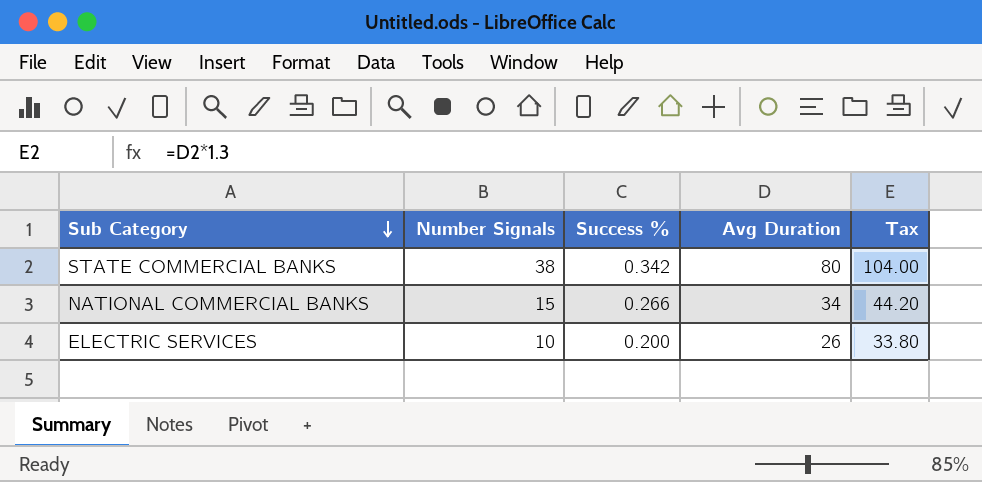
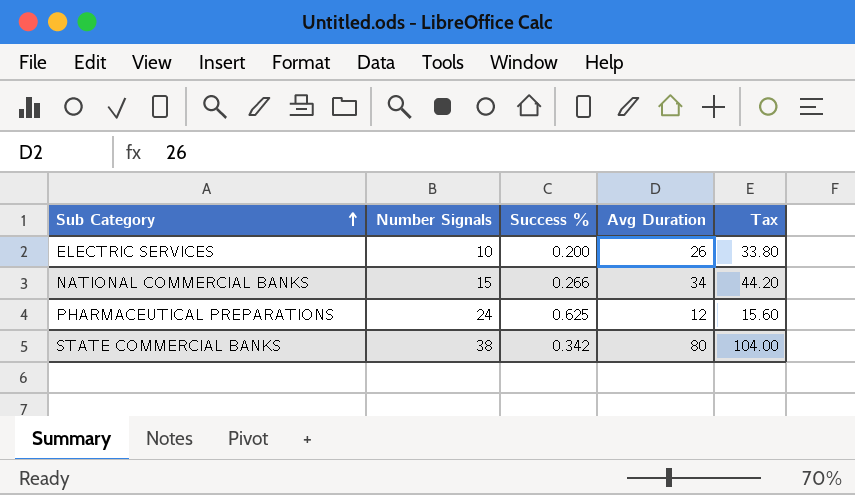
row order: Sub Category descending -> Sub Category ascending
row PHARMACEUTICAL PREPARATIONS: none -> 24 | 0.625 | 12 | 15.60

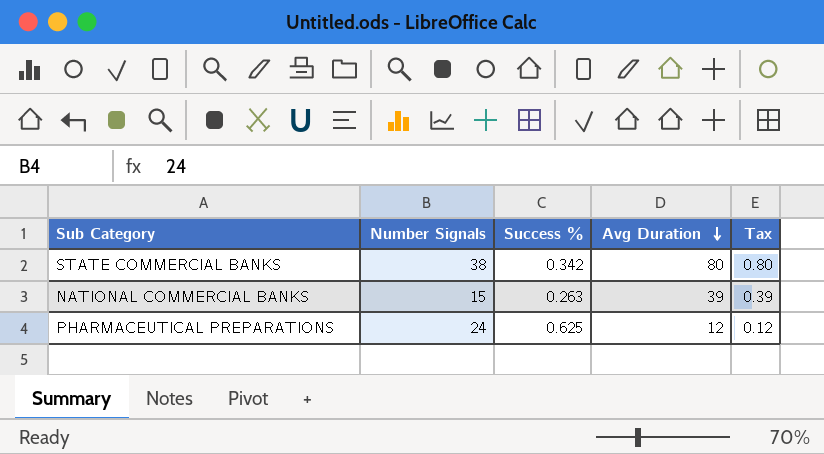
row order: Sub Category ascending -> Avg Duration descending
column Tax | formula: [Avg Duration] * 1.3 -> [Avg Duration] * 0.01
row ELECTRIC SERVICES: 10 | 0.200 | 26 | 33.80 -> none
NATIONAL COMMERCIAL BANKS | Success %: 0.266 -> 0.263
NATIONAL COMMERCIAL BANKS | Avg Duration: 34 -> 39

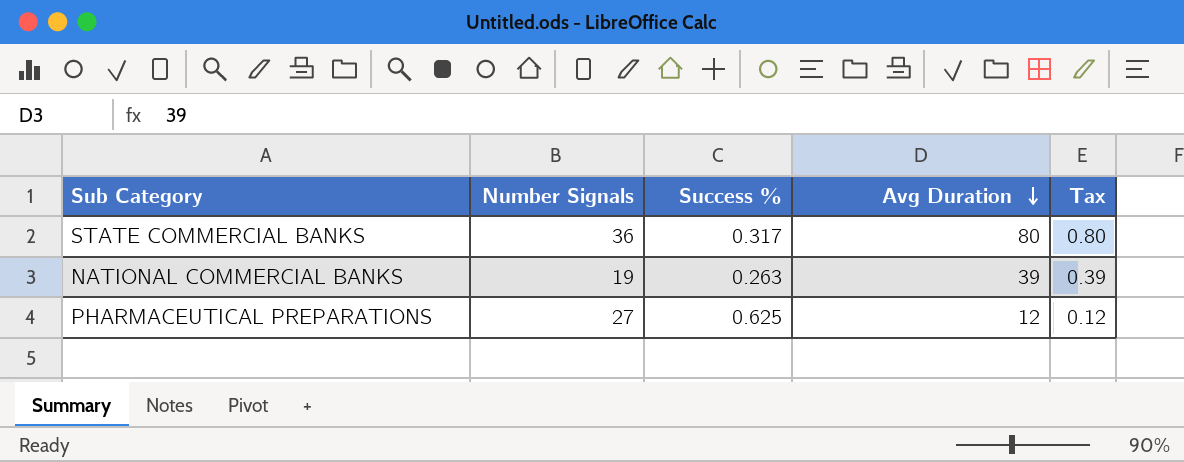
STATE COMMERCIAL BANKS | Number Signals: 38 -> 36
STATE COMMERCIAL BANKS | Success %: 0.342 -> 0.317
NATIONAL COMMERCIAL BANKS | Number Signals: 15 -> 19
PHARMACEUTICAL PREPARATIONS | Number Signals: 24 -> 27

